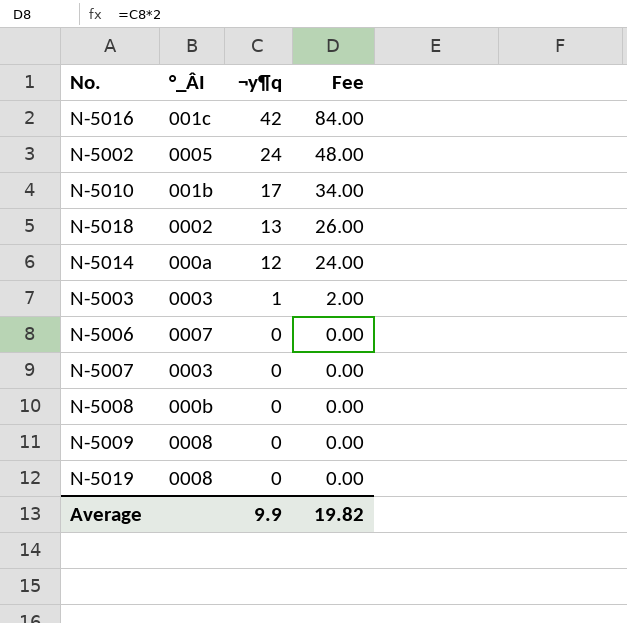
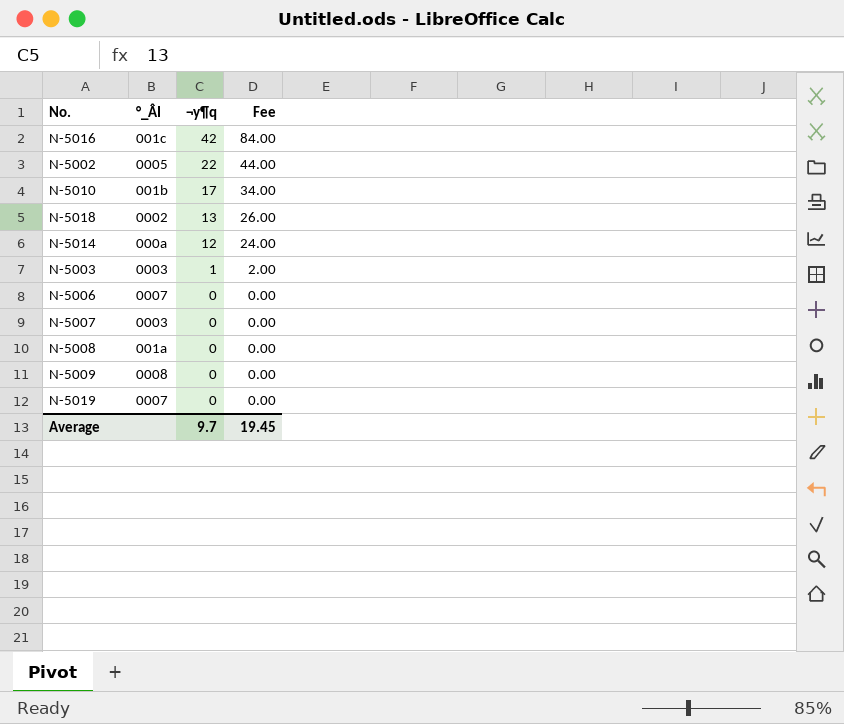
N-5002 | ¬y¶q: 24 -> 22
N-5002 | Fee: 48.00 -> 44.00
N-5008 | °_ÂI: 000b -> 001a
N-5019 | °_ÂI: 0008 -> 0007
Average | ¬y¶q: 9.9 -> 9.7
Average | Fee: 19.82 -> 19.45

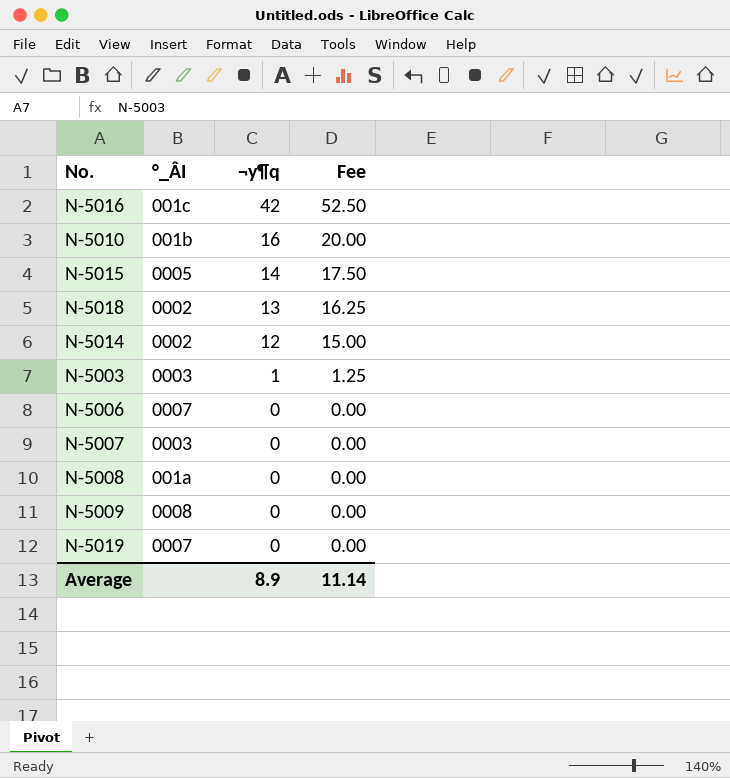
column Fee | formula: [¬y¶q] * 2 -> [¬y¶q] * 1.25
row N-5002: 0005 | 22 | 44.00 -> none
N-5010 | ¬y¶q: 17 -> 16
row N-5015: none -> 0005 | 14 | 17.50
N-5014 | °_ÂI: 000a -> 0002
Average | ¬y¶q: 9.7 -> 8.9
Average | Fee: 19.45 -> 11.14

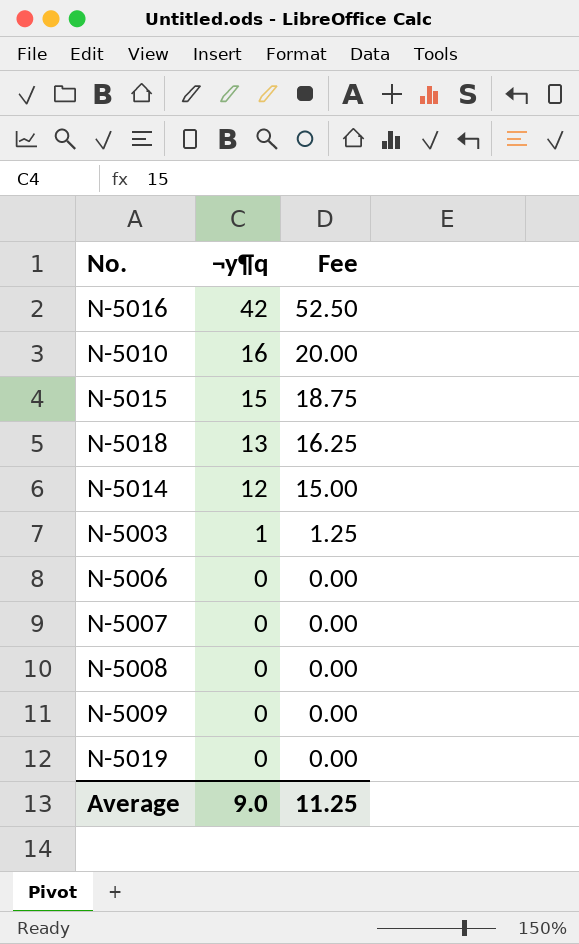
column °_ÂI | position: 2 -> none
N-5015 | ¬y¶q: 14 -> 15
N-5015 | Fee: 17.50 -> 18.75
Average | ¬y¶q: 8.9 -> 9.0
Average | Fee: 11.14 -> 11.25

